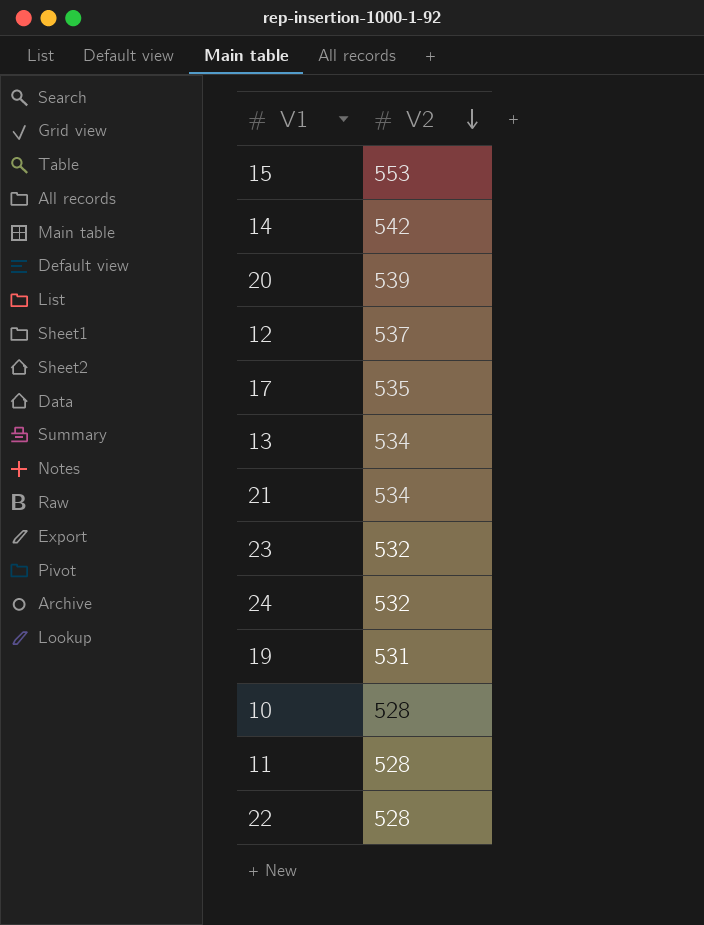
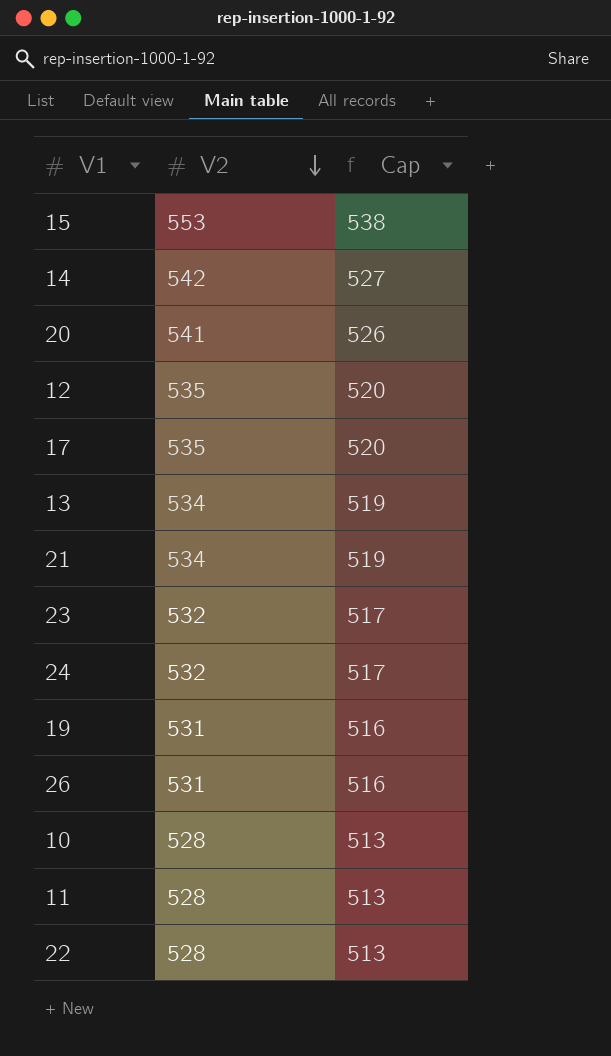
column Cap | formula: none -> [V2] - 15
20 | V2: 539 -> 541
12 | V2: 537 -> 535
row 26: none -> 531 | 516

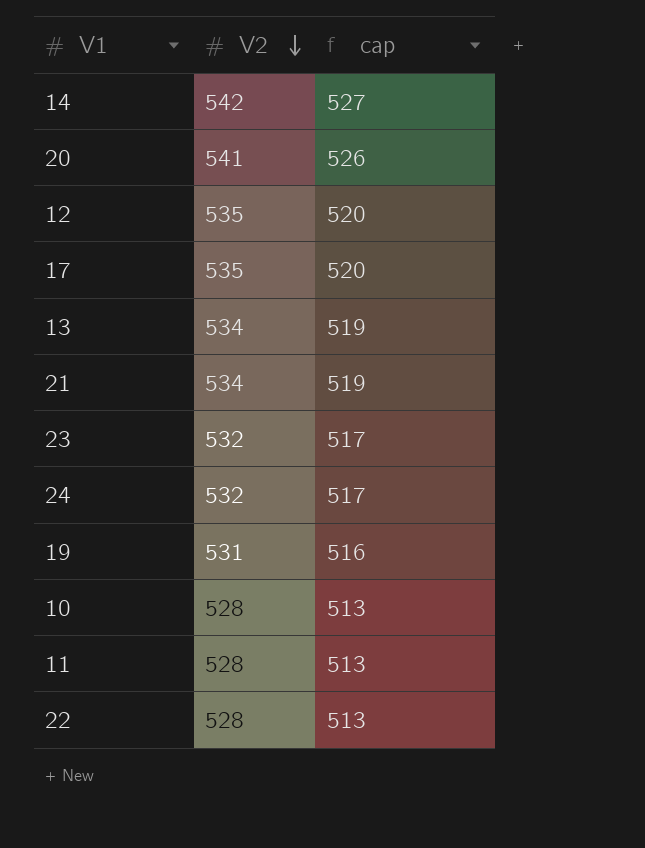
column name: Cap -> cap
row 15: 553 | 538 -> none
row 26: 531 | 516 -> none

